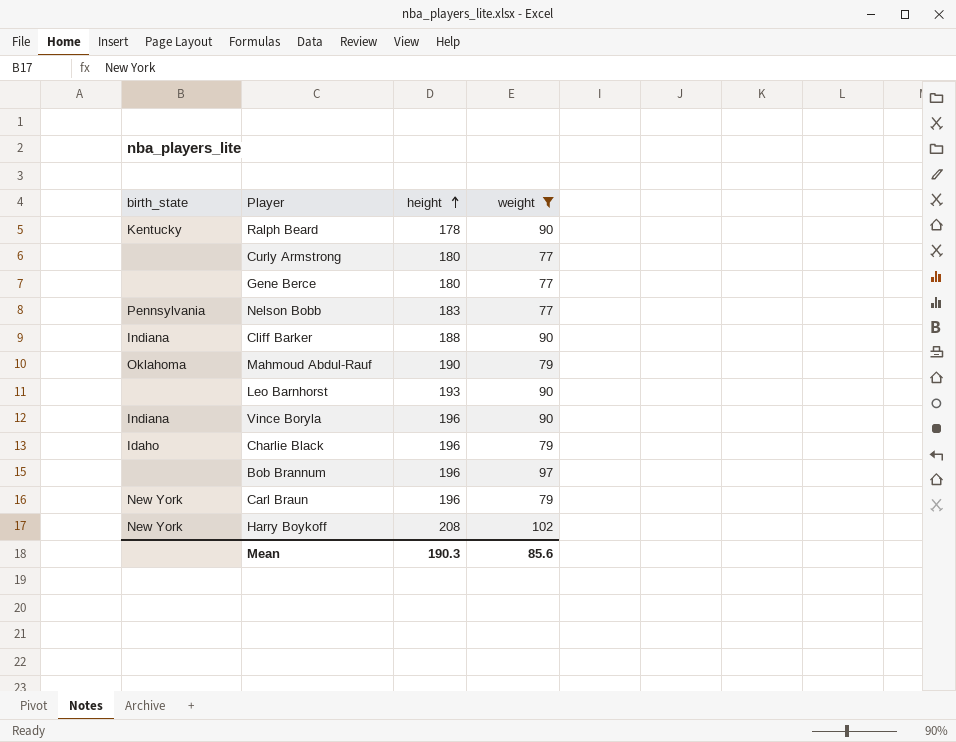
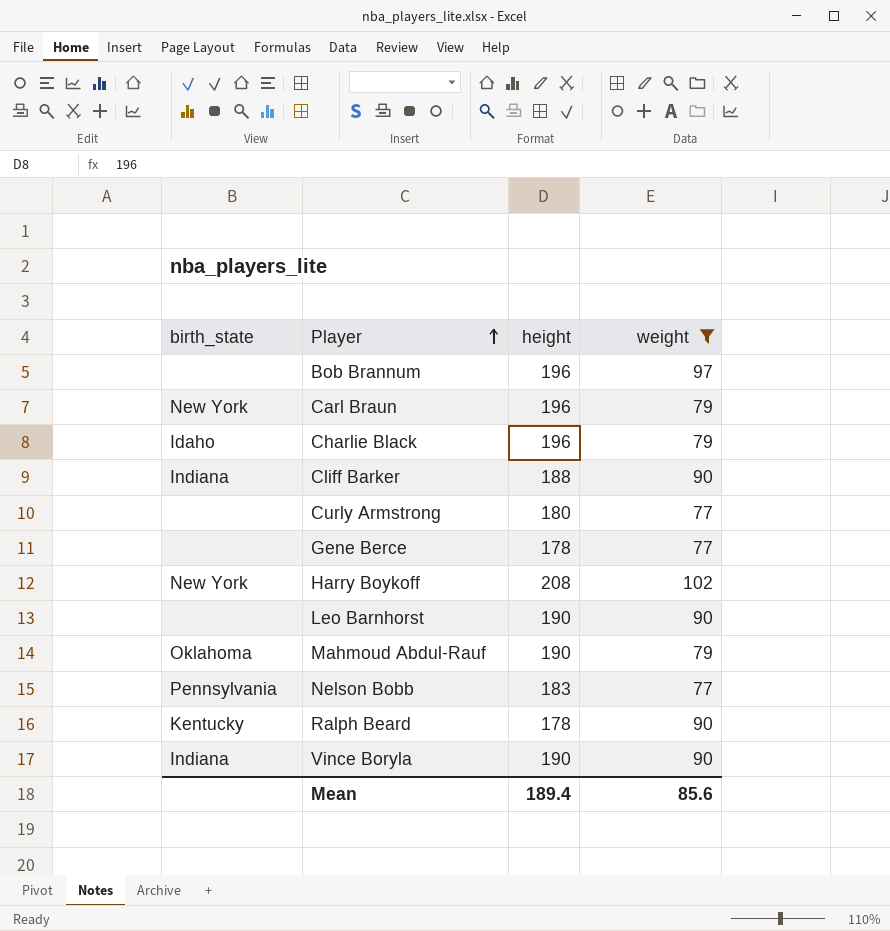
row order: height ascending -> Player ascending
Gene Berce | height: 180 -> 178
Leo Barnhorst | height: 193 -> 190
Vince Boryla | height: 196 -> 190
Mean | height: 190.3 -> 189.4

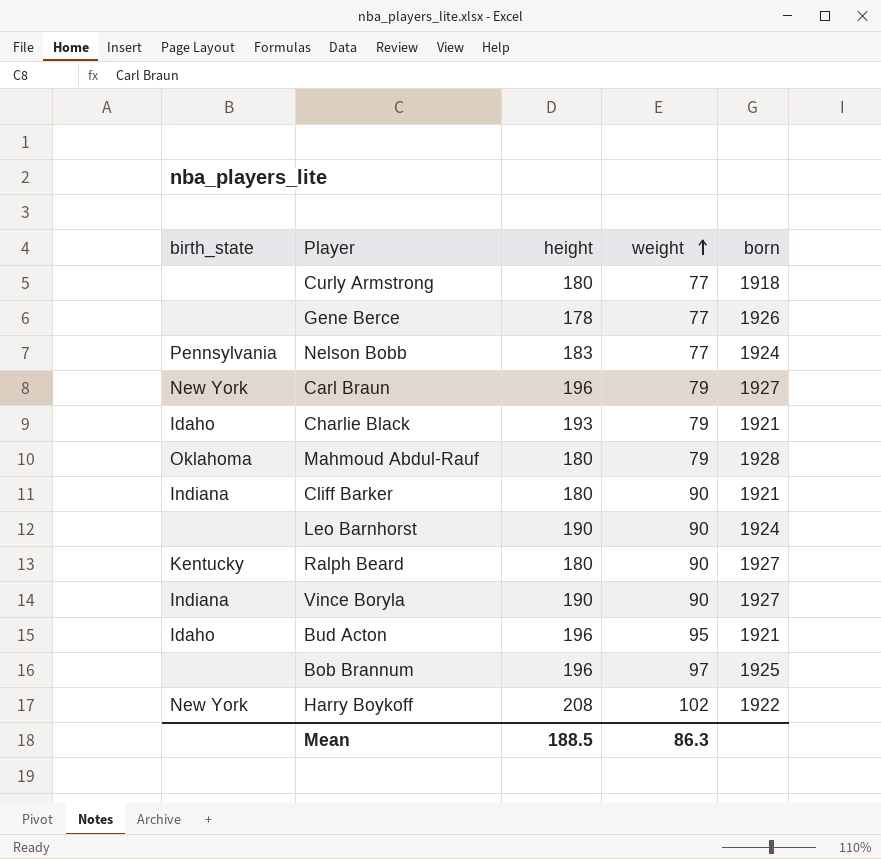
filter: weight != 95 -> none
row order: Player ascending -> weight ascending
column born | position: none -> 5
Charlie Black | height: 196 -> 193
Mahmoud Abdul-Rauf | height: 190 -> 180
Cliff Barker | height: 188 -> 180
Ralph Beard | height: 178 -> 180
Mean | height: 189.4 -> 188.5
Mean | weight: 85.6 -> 86.3

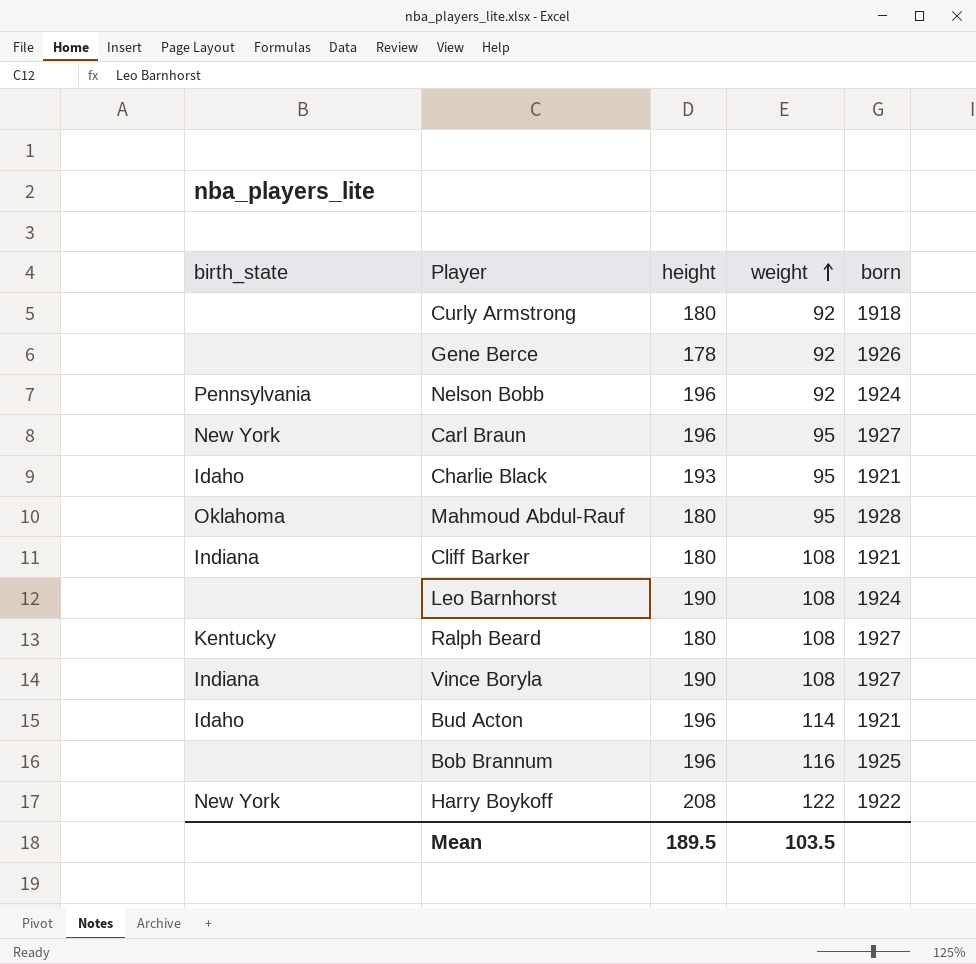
Curly Armstrong | weight: 77 -> 92
Gene Berce | weight: 77 -> 92
Nelson Bobb | height: 183 -> 196
Nelson Bobb | weight: 77 -> 92
Carl Braun | weight: 79 -> 95
Charlie Black | weight: 79 -> 95
Mahmoud Abdul-Rauf | weight: 79 -> 95
Cliff Barker | weight: 90 -> 108
Leo Barnhorst | weight: 90 -> 108
Ralph Beard | weight: 90 -> 108
Vince Boryla | weight: 90 -> 108
Bud Acton | weight: 95 -> 114
Bob Brannum | weight: 97 -> 116
Harry Boykoff | weight: 102 -> 122
Mean | height: 188.5 -> 189.5
Mean | weight: 86.3 -> 103.5

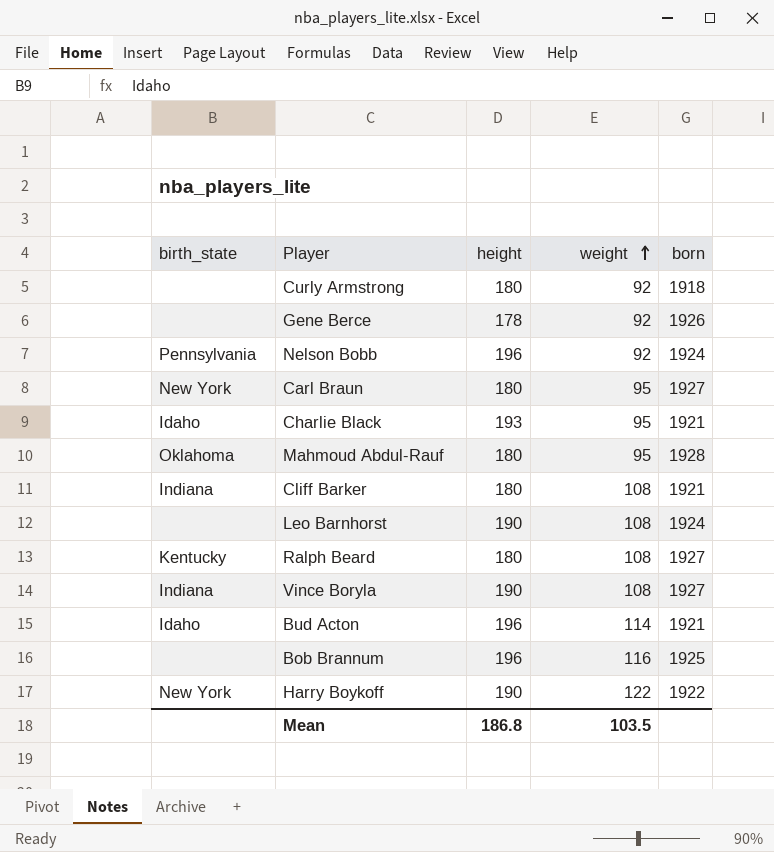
Carl Braun | height: 196 -> 180
Harry Boykoff | height: 208 -> 190
Mean | height: 189.5 -> 186.8

